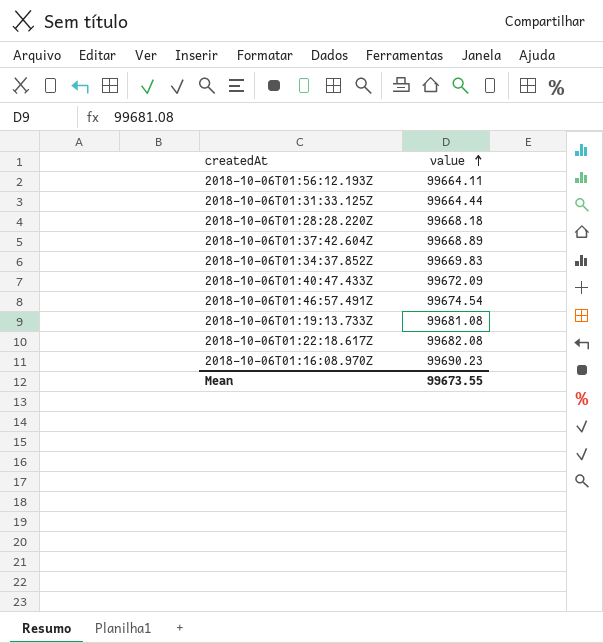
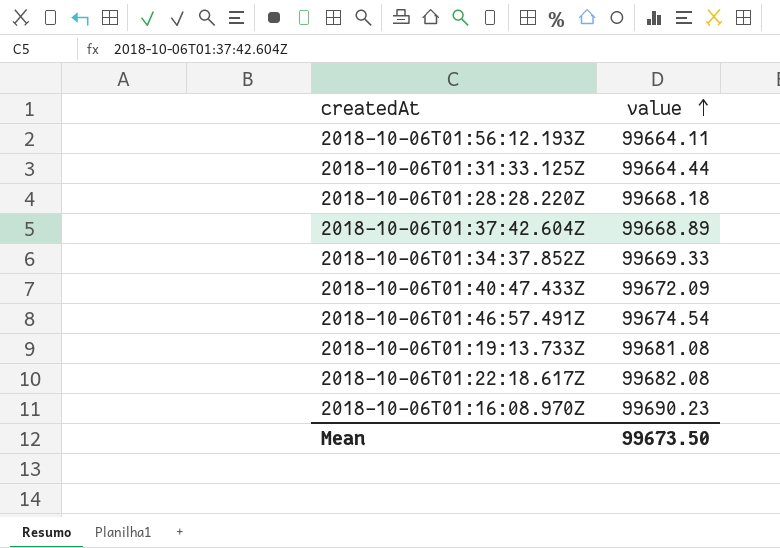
2018-10-06T01:34:37.852Z | value: 99669.83 -> 99669.33
Mean | value: 99673.55 -> 99673.50

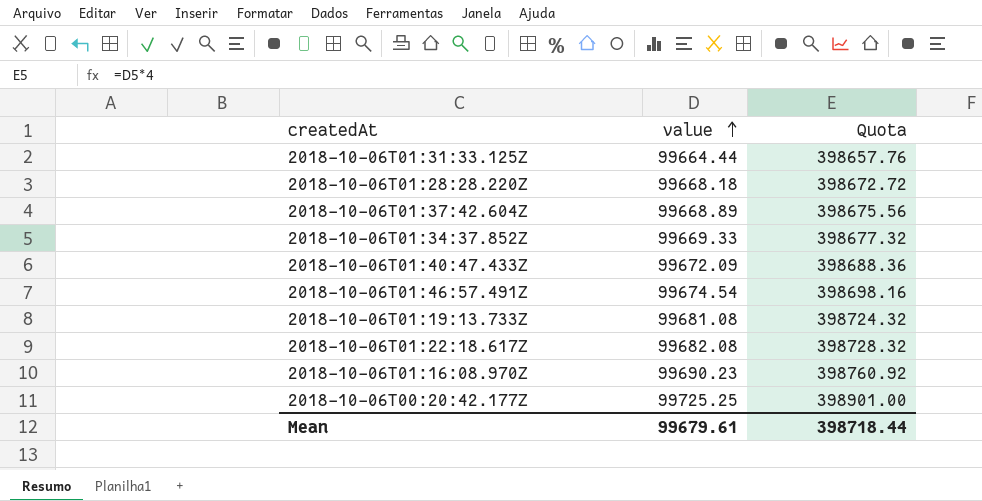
column Quota | formula: none -> [value] * 4
row 2018-10-06T01:56:12.193Z: 99664.11 -> none
row 2018-10-06T00:20:42.177Z: none -> 99725.25 | 398901.00
Mean | value: 99673.50 -> 99679.61

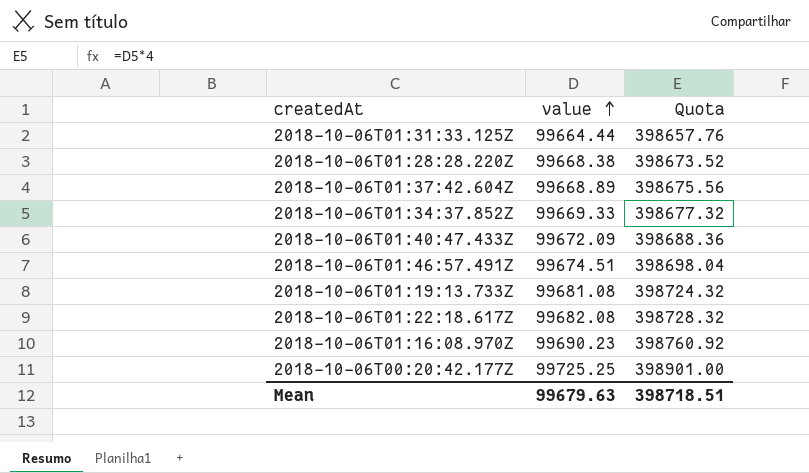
2018-10-06T01:28:28.220Z | value: 99668.18 -> 99668.38
2018-10-06T01:28:28.220Z | Quota: 398672.72 -> 398673.52
2018-10-06T01:46:57.491Z | value: 99674.54 -> 99674.51
2018-10-06T01:46:57.491Z | Quota: 398698.16 -> 398698.04
Mean | value: 99679.61 -> 99679.63
Mean | Quota: 398718.44 -> 398718.51

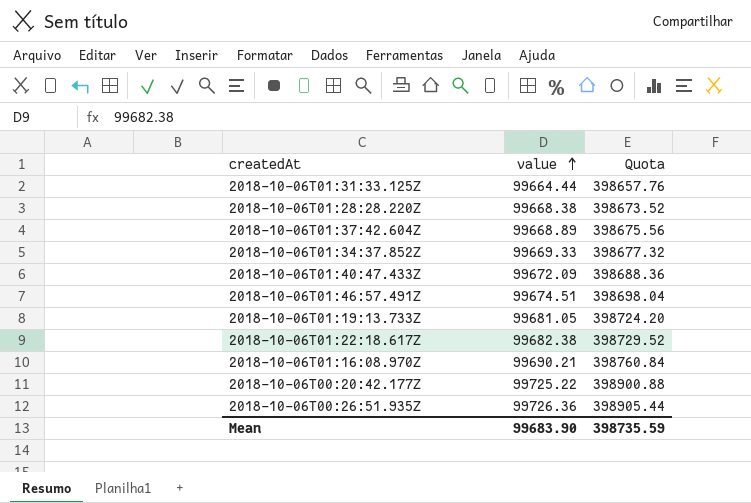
2018-10-06T01:19:13.733Z | value: 99681.08 -> 99681.05
2018-10-06T01:19:13.733Z | Quota: 398724.32 -> 398724.20
2018-10-06T01:22:18.617Z | value: 99682.08 -> 99682.38
2018-10-06T01:22:18.617Z | Quota: 398728.32 -> 398729.52
2018-10-06T01:16:08.970Z | value: 99690.23 -> 99690.21
2018-10-06T01:16:08.970Z | Quota: 398760.92 -> 398760.84
2018-10-06T00:20:42.177Z | value: 99725.25 -> 99725.22
2018-10-06T00:20:42.177Z | Quota: 398901.00 -> 398900.88
row 2018-10-06T00:26:51.935Z: none -> 99726.36 | 398905.44
Mean | value: 99679.63 -> 99683.90
Mean | Quota: 398718.51 -> 398735.59

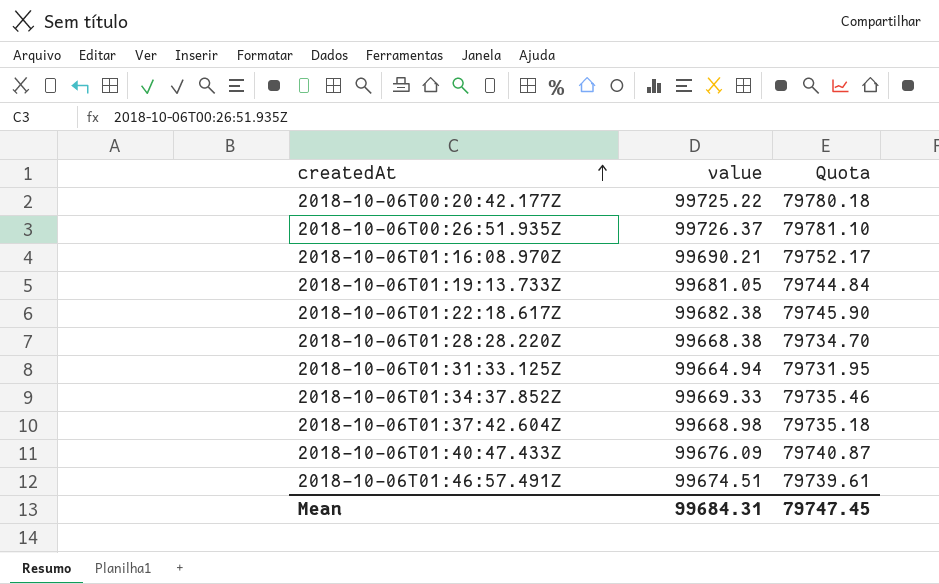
row order: value ascending -> createdAt ascending
column Quota | formula: [value] * 4 -> [value] * 0.8
2018-10-06T00:26:51.935Z | value: 99726.36 -> 99726.37
2018-10-06T01:31:33.125Z | value: 99664.44 -> 99664.94
2018-10-06T01:37:42.604Z | value: 99668.89 -> 99668.98
2018-10-06T01:40:47.433Z | value: 99672.09 -> 99676.09
Mean | value: 99683.90 -> 99684.31
Mean | Quota: 398735.59 -> 79747.45

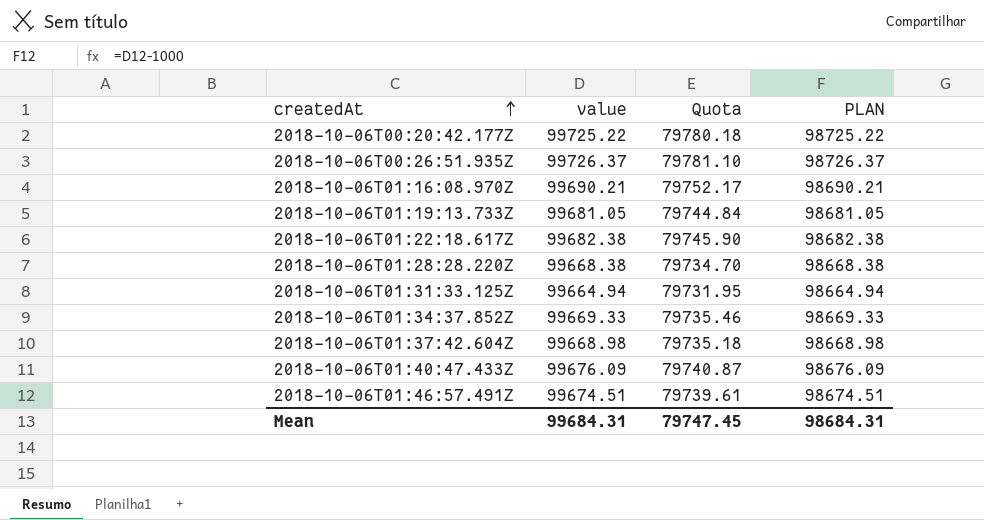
column PLAN | formula: none -> [value] - 1000

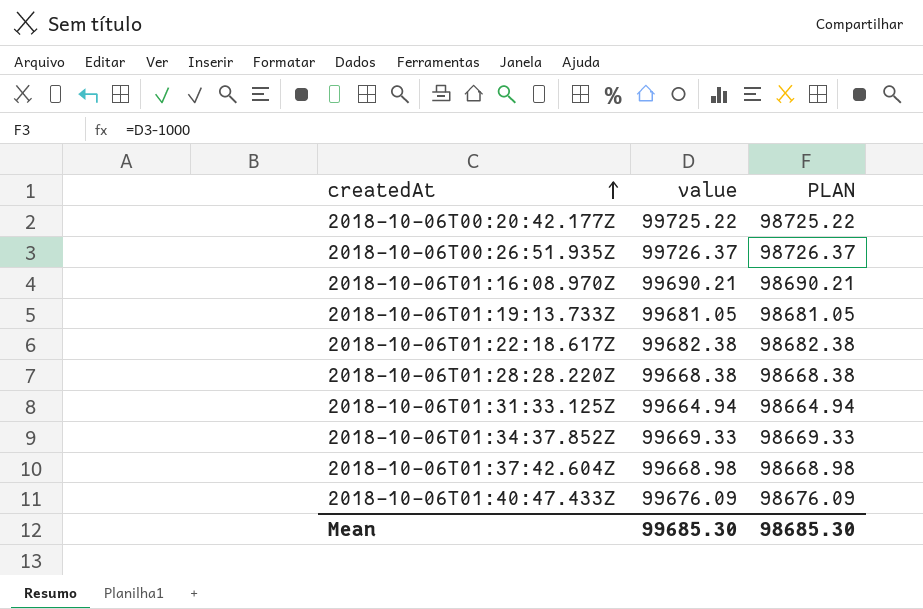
column Quota | formula: [value] * 0.8 -> none
row 2018-10-06T01:46:57.491Z: 99674.51 | 79739.61 | 98674.51 -> none
Mean | value: 99684.31 -> 99685.30
Mean | PLAN: 98684.31 -> 98685.30

